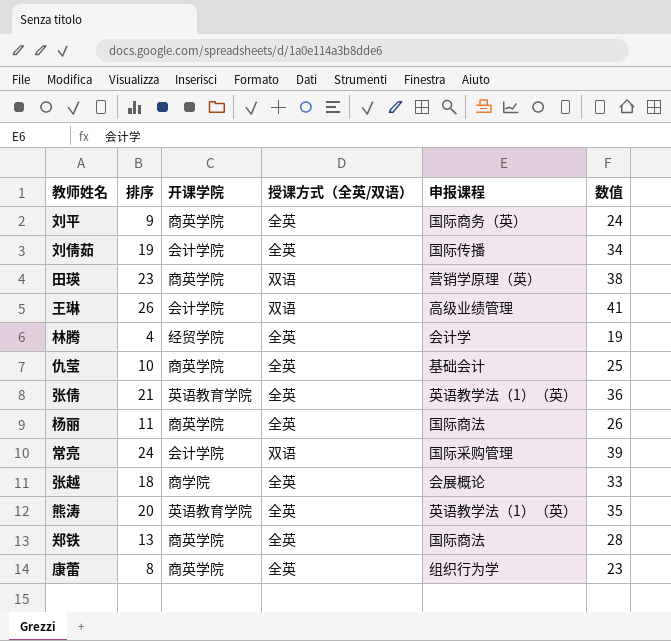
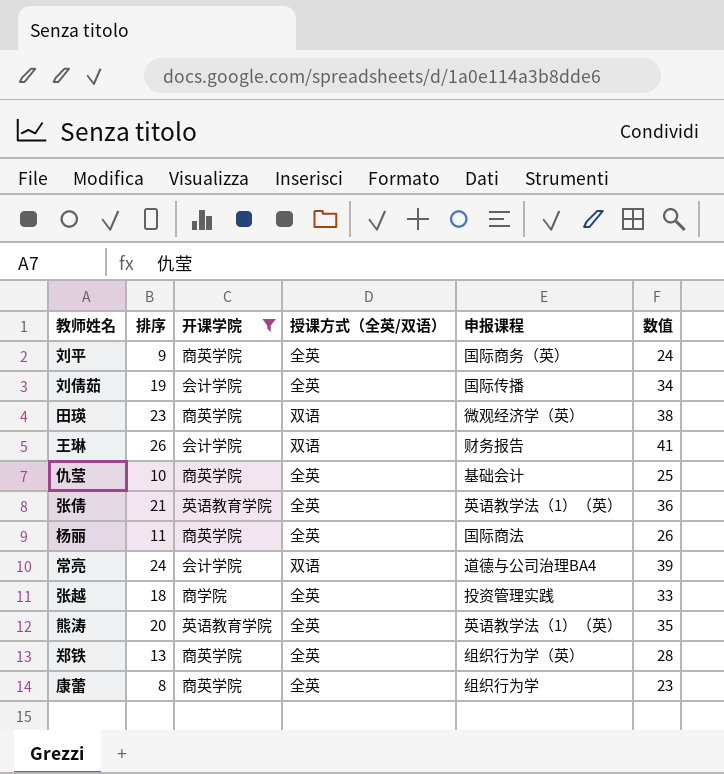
filter: none -> 开课学院 != 经贸学院
田瑛 | 申报课程: 营销学原理（英） -> 微观经济学（英）
王琳 | 申报课程: 高级业绩管理 -> 财务报告
常亮 | 申报课程: 国际采购管理 -> 道德与公司治理BA4
张越 | 申报课程: 会展概论 -> 投资管理实践
郑铁 | 申报课程: 国际商法 -> 组织行为学（英）

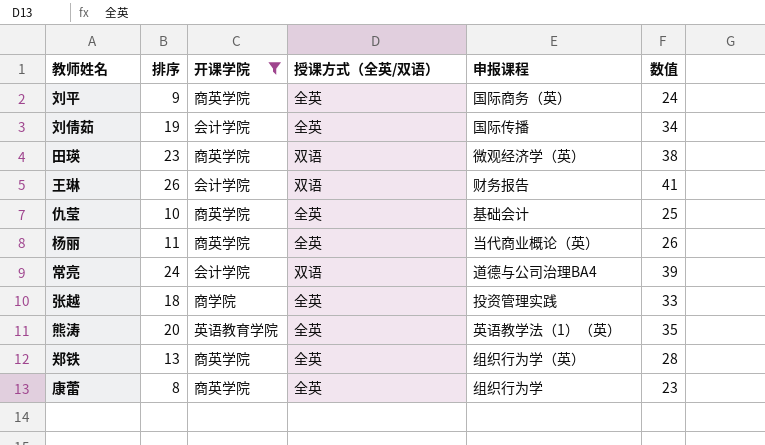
row 张倩: 21 | 英语教育学院 | 全英 | 英语教学法（1）（英） | 36 -> none
杨丽 | 申报课程: 国际商法 -> 当代商业概论（英）

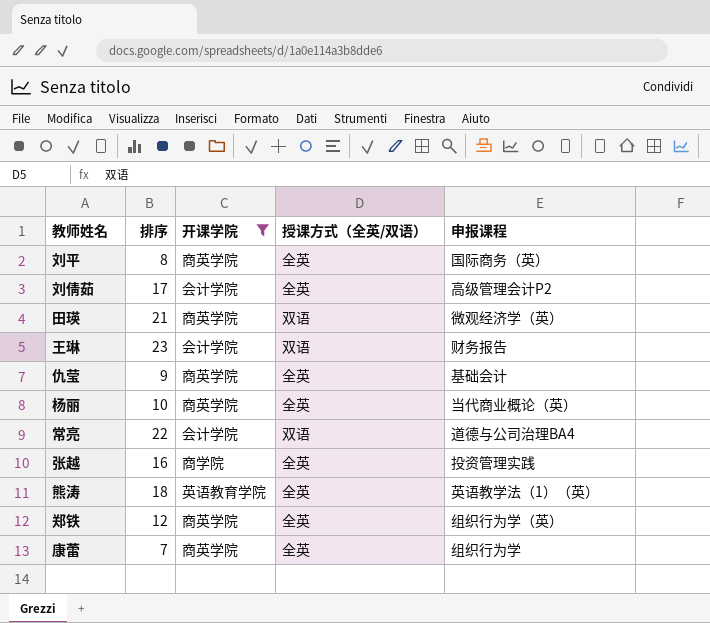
column 数值 | formula: [排序] + 15 -> none
刘平 | 排序: 9 -> 8
刘倩茹 | 排序: 19 -> 17
刘倩茹 | 申报课程: 国际传播 -> 高级管理会计P2
田瑛 | 排序: 23 -> 21
王琳 | 排序: 26 -> 23
仇莹 | 排序: 10 -> 9
杨丽 | 排序: 11 -> 10
常亮 | 排序: 24 -> 22
张越 | 排序: 18 -> 16
熊涛 | 排序: 20 -> 18
郑铁 | 排序: 13 -> 12
康蕾 | 排序: 8 -> 7

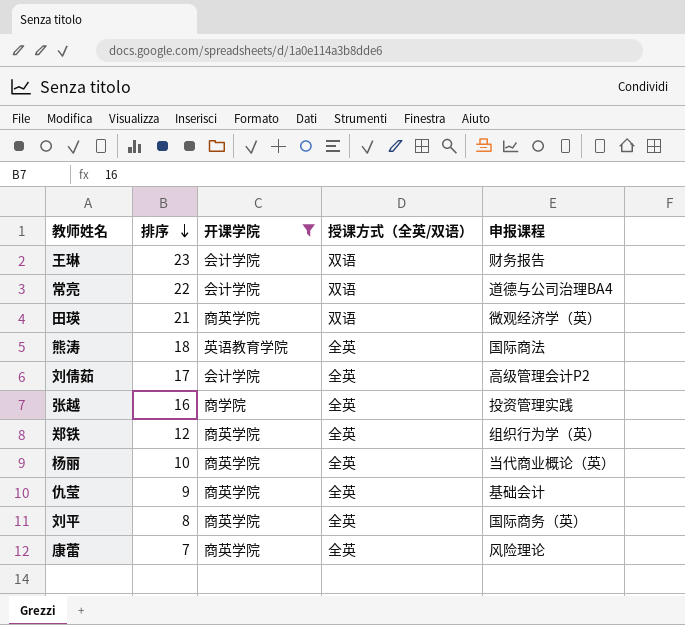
row order: none -> 排序 descending
熊涛 | 申报课程: 英语教学法（1）（英） -> 国际商法
康蕾 | 申报课程: 组织行为学 -> 风险理论

